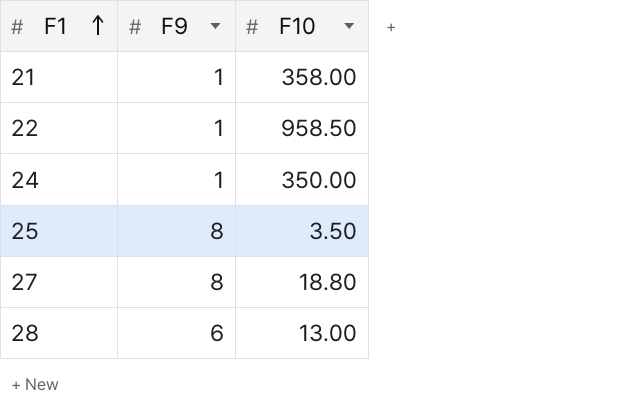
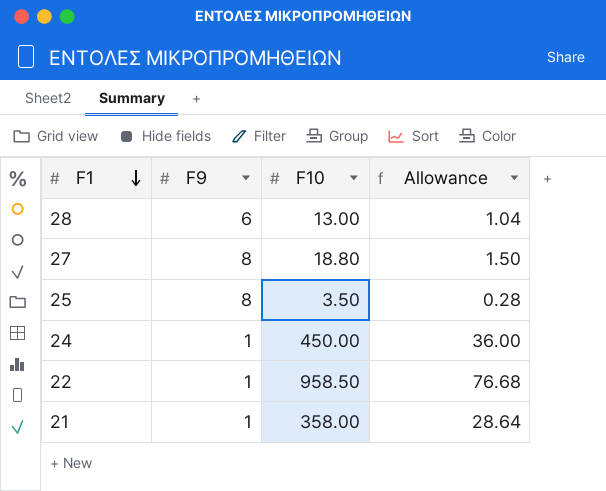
row order: F1 ascending -> F1 descending
column Allowance | formula: none -> [F10] * 0.08
24 | F10: 350.00 -> 450.00

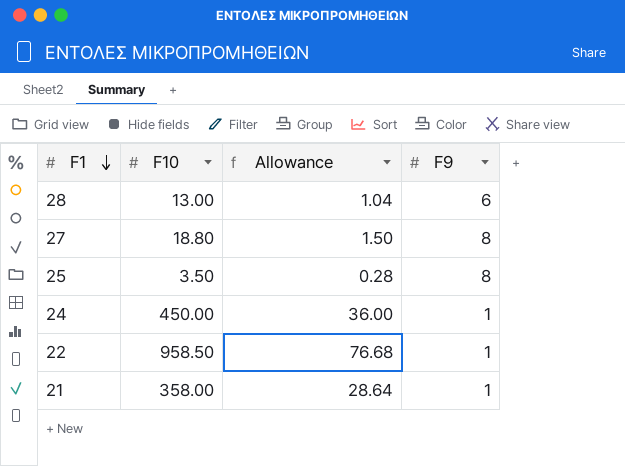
column F9 | position: 2 -> 4

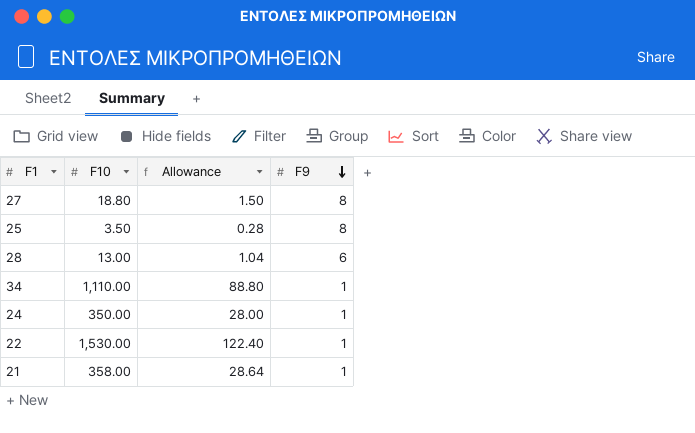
row order: F1 descending -> F9 descending
row 34: none -> 1,110.00 | 88.80 | 1
24 | F10: 450.00 -> 350.00
24 | Allowance: 36.00 -> 28.00
22 | F10: 958.50 -> 1,530.00
22 | Allowance: 76.68 -> 122.40

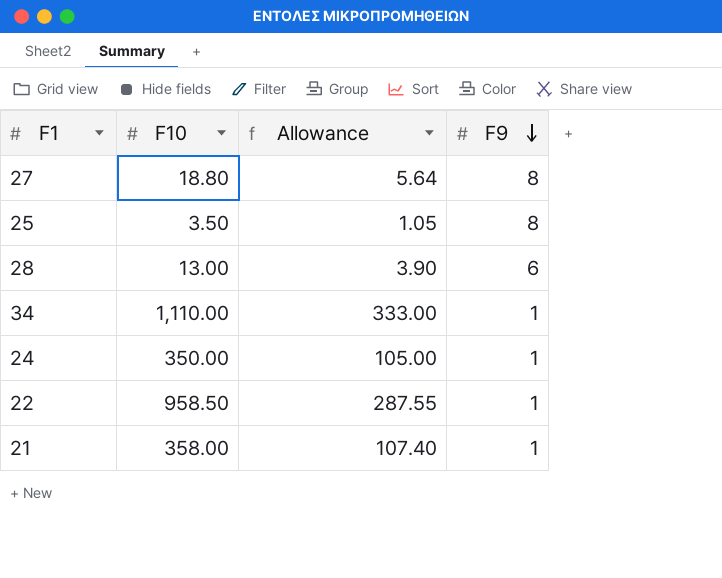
column Allowance | formula: [F10] * 0.08 -> [F10] * 0.3
22 | F10: 1,530.00 -> 958.50

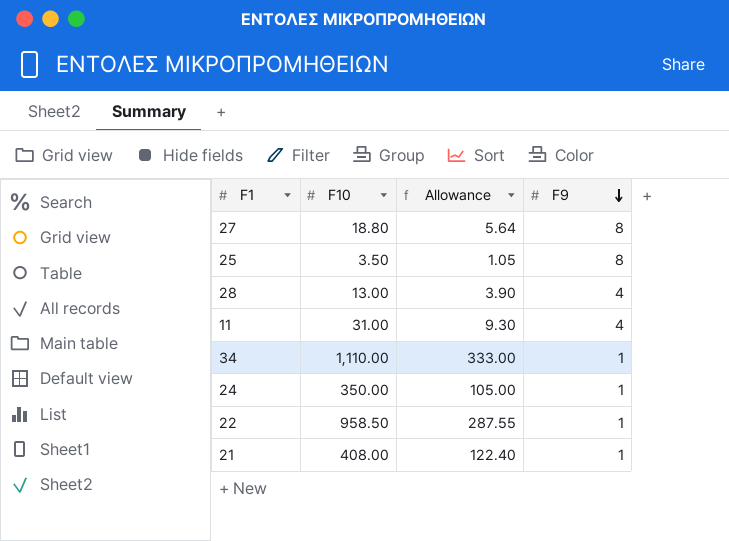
28 | F9: 6 -> 4
row 11: none -> 31.00 | 9.30 | 4
21 | F10: 358.00 -> 408.00
21 | Allowance: 107.40 -> 122.40

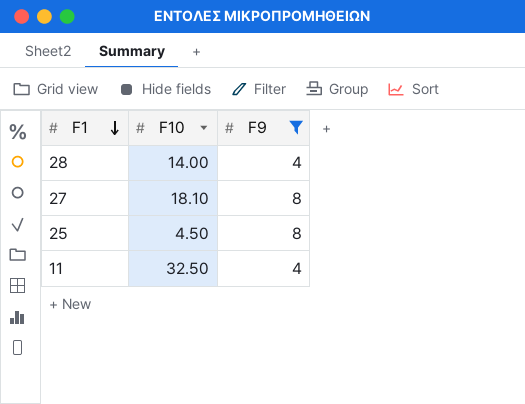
filter: none -> F9 != 1
row order: F9 descending -> F1 descending
column Allowance | formula: [F10] * 0.3 -> none
28 | F10: 13.00 -> 14.00
27 | F10: 18.80 -> 18.10
25 | F10: 3.50 -> 4.50
11 | F10: 31.00 -> 32.50

